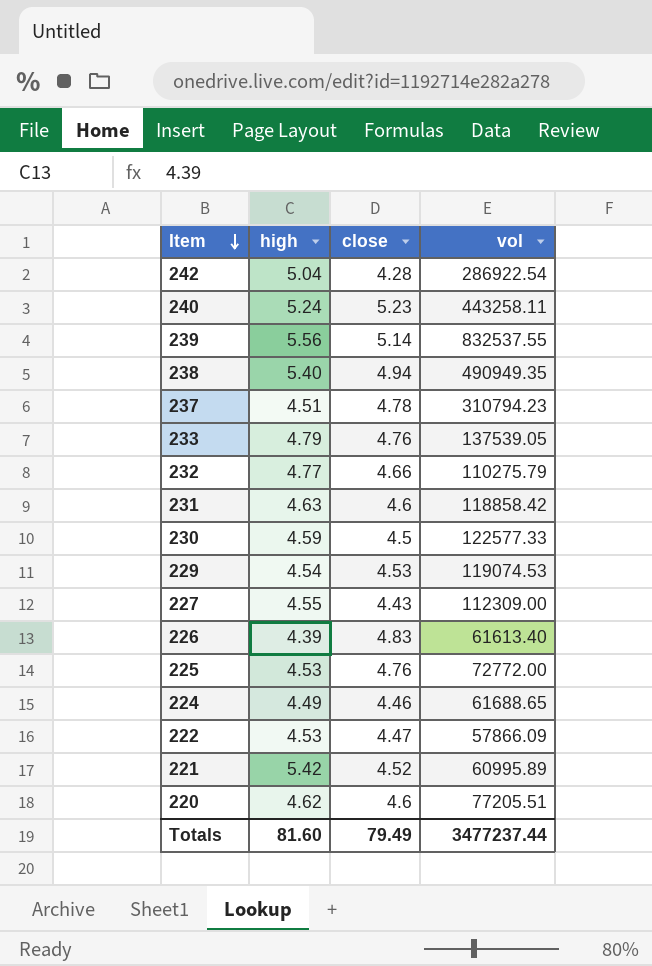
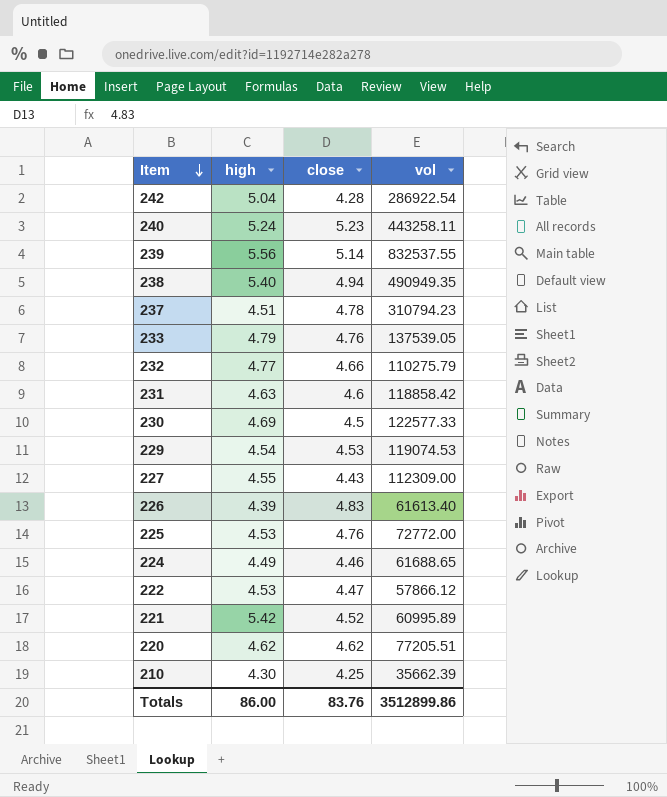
230 | high: 4.59 -> 4.69
222 | vol: 57866.09 -> 57866.12
220 | close: 4.6 -> 4.62
row 210: none -> 4.30 | 4.25 | 35662.39
Totals | high: 81.60 -> 86.00
Totals | close: 79.49 -> 83.76
Totals | vol: 3477237.44 -> 3512899.86

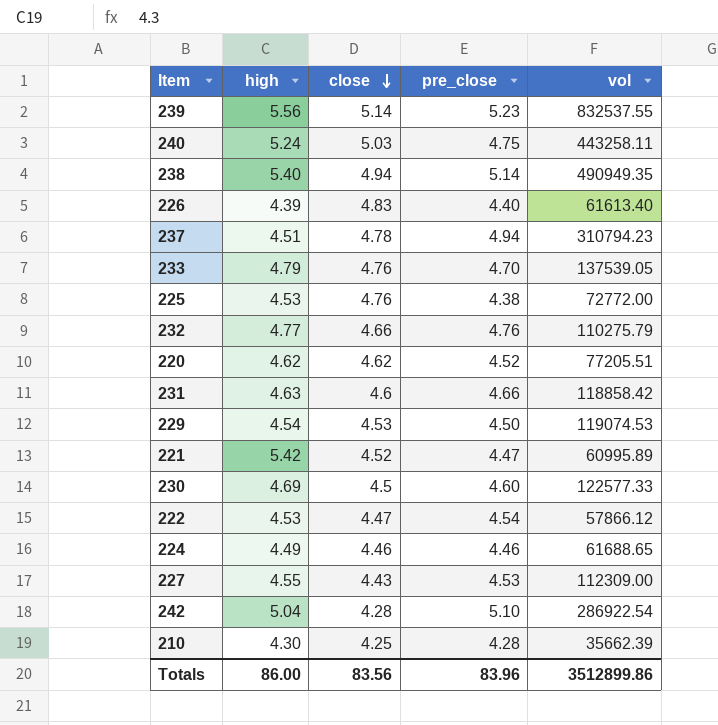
row order: Item descending -> close descending
column pre_close | position: none -> 4
240 | close: 5.23 -> 5.03
Totals | close: 83.76 -> 83.56

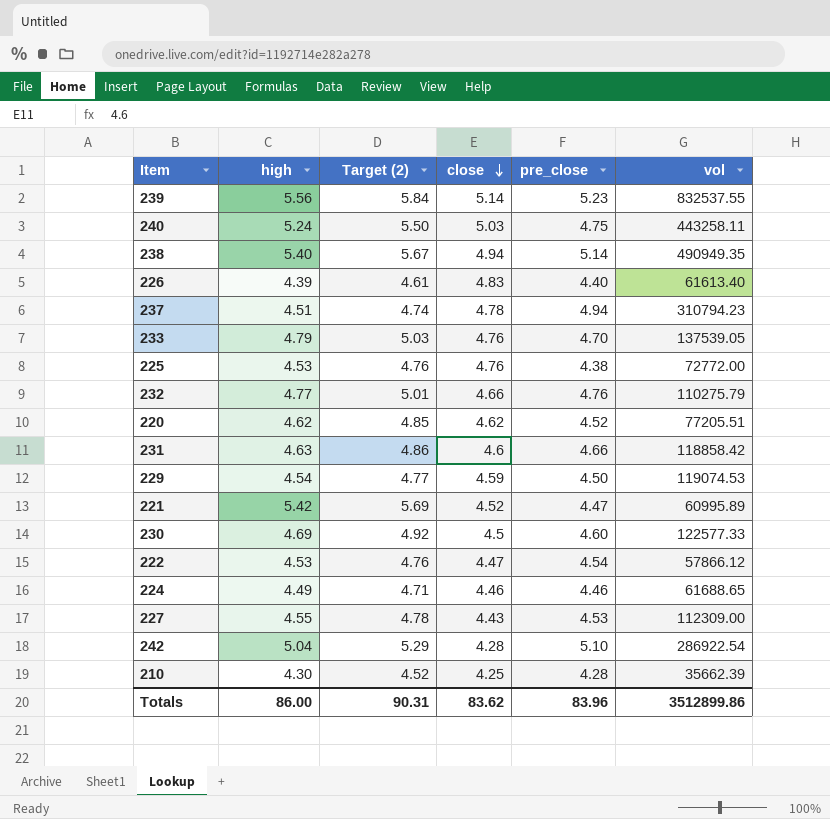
column Target (2) | formula: none -> [high] * 1.05
229 | close: 4.53 -> 4.59
Totals | close: 83.56 -> 83.62

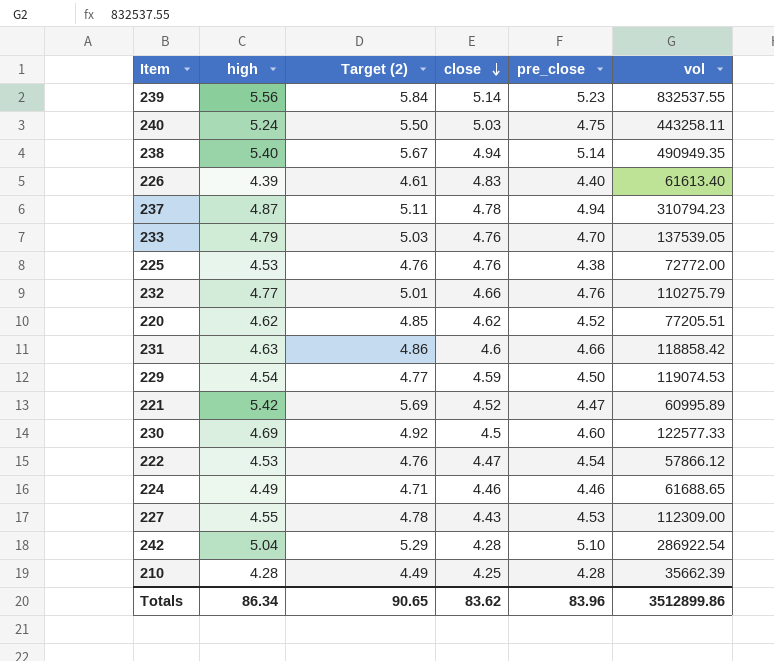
237 | high: 4.51 -> 4.87
237 | Target (2): 4.74 -> 5.11
210 | high: 4.30 -> 4.28
210 | Target (2): 4.52 -> 4.49
Totals | high: 86.00 -> 86.34
Totals | Target (2): 90.31 -> 90.65

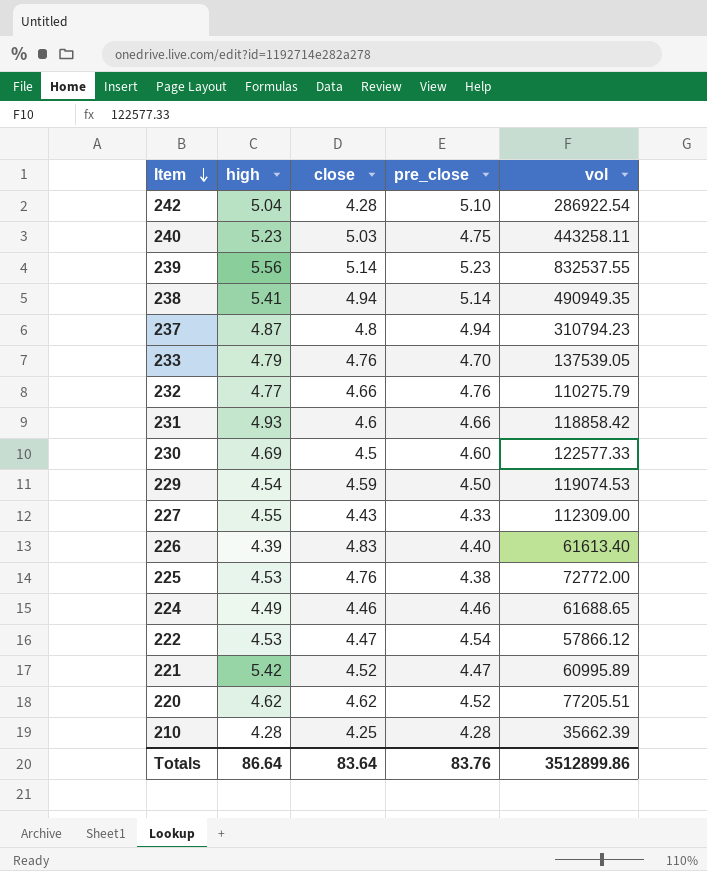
row order: close descending -> Item descending
column Target (2) | formula: [high] * 1.05 -> none
240 | high: 5.24 -> 5.23
238 | high: 5.40 -> 5.41
237 | close: 4.78 -> 4.8
231 | high: 4.63 -> 4.93
227 | pre_close: 4.53 -> 4.33
Totals | high: 86.34 -> 86.64
Totals | close: 83.62 -> 83.64
Totals | pre_close: 83.96 -> 83.76

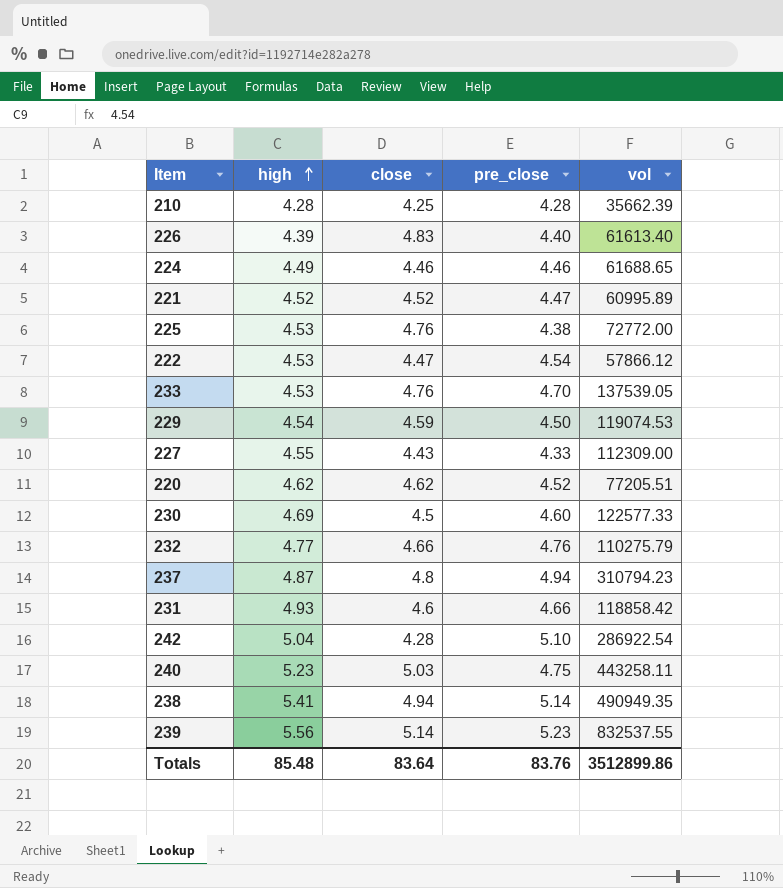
row order: Item descending -> high ascending
221 | high: 5.42 -> 4.52
233 | high: 4.79 -> 4.53
Totals | high: 86.64 -> 85.48

